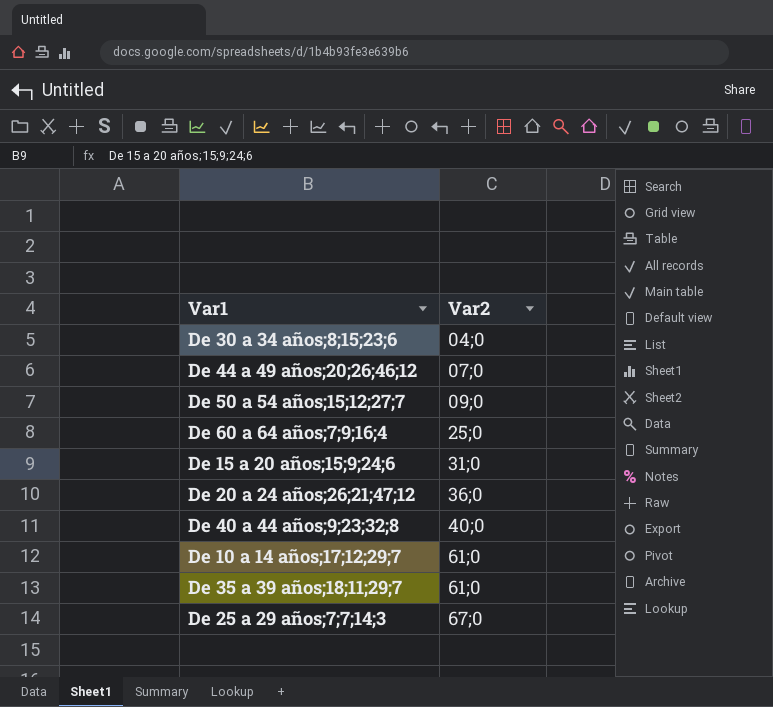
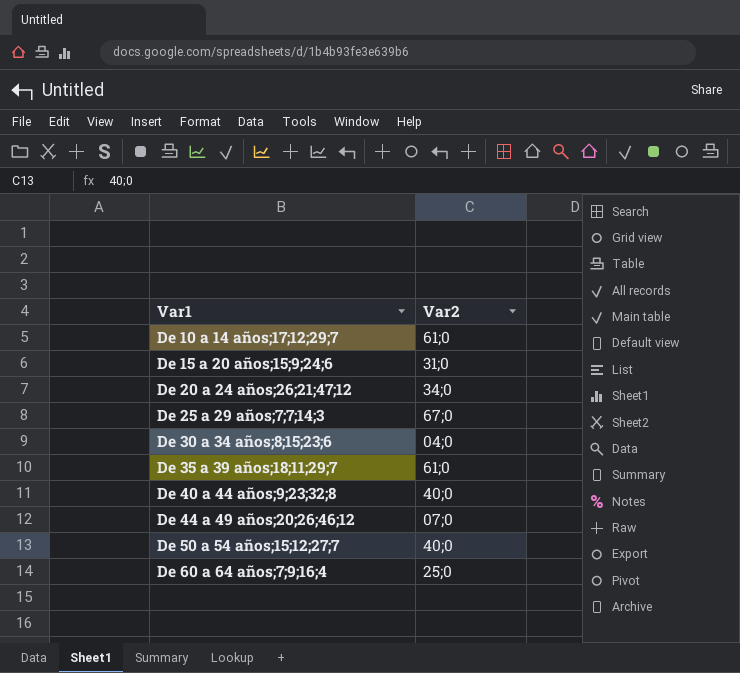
row order: Var2 ascending -> Var1 ascending
De 20 a 24 años;26;21;47;12 | Var2: 36;0 -> 34;0
De 50 a 54 años;15;12;27;7 | Var2: 09;0 -> 40;0

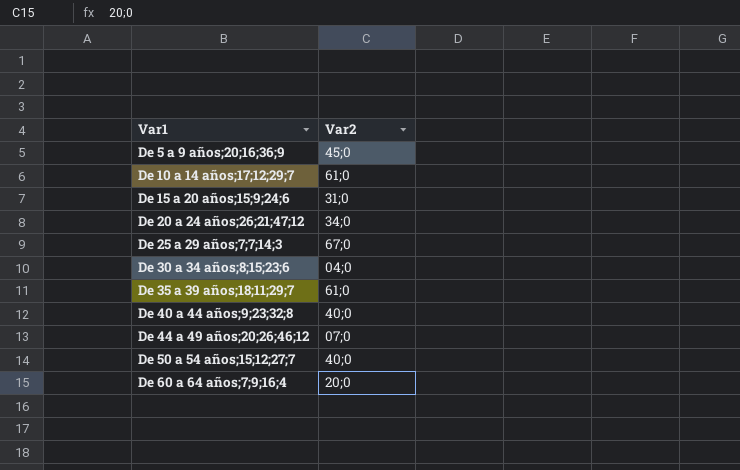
row De 5 a 9 años;20;16;36;9: none -> 45;0
De 60 a 64 años;7;9;16;4 | Var2: 25;0 -> 20;0

